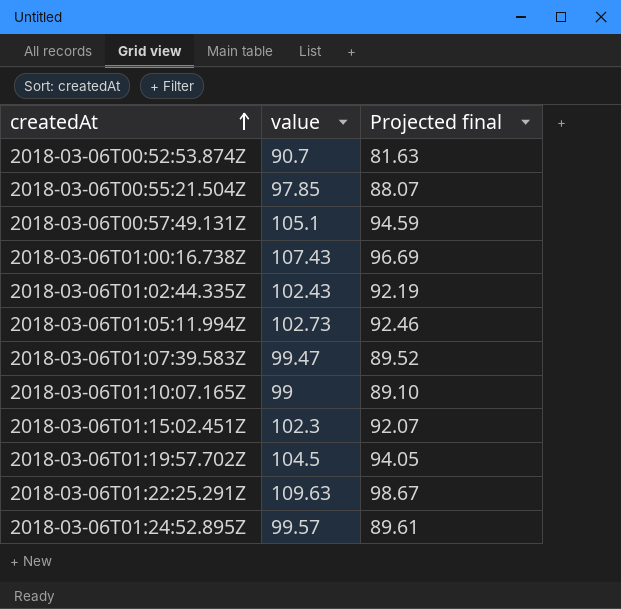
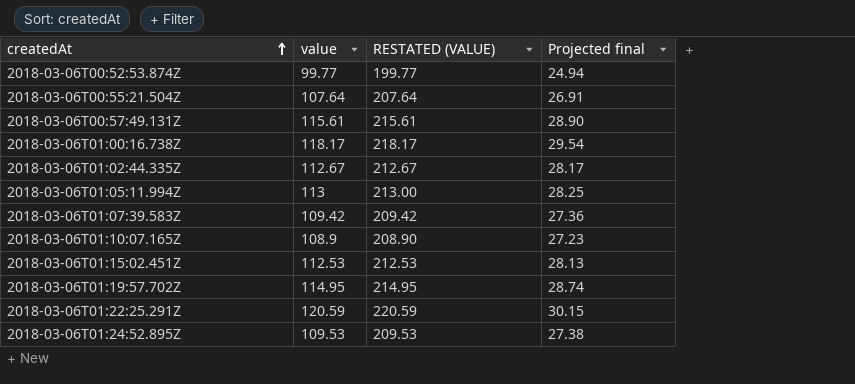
column RESTATED (VALUE) | formula: none -> [value] + 100
column Projected final | formula: [value] * 0.9 -> [value] * 0.25
2018-03-06T00:52:53.874Z | value: 90.7 -> 99.77
2018-03-06T00:55:21.504Z | value: 97.85 -> 107.64
2018-03-06T00:57:49.131Z | value: 105.1 -> 115.61
2018-03-06T01:00:16.738Z | value: 107.43 -> 118.17
2018-03-06T01:02:44.335Z | value: 102.43 -> 112.67
2018-03-06T01:05:11.994Z | value: 102.73 -> 113
2018-03-06T01:07:39.583Z | value: 99.47 -> 109.42
2018-03-06T01:10:07.165Z | value: 99 -> 108.9
2018-03-06T01:15:02.451Z | value: 102.3 -> 112.53
2018-03-06T01:19:57.702Z | value: 104.5 -> 114.95
2018-03-06T01:22:25.291Z | value: 109.63 -> 120.59
2018-03-06T01:24:52.895Z | value: 99.57 -> 109.53

